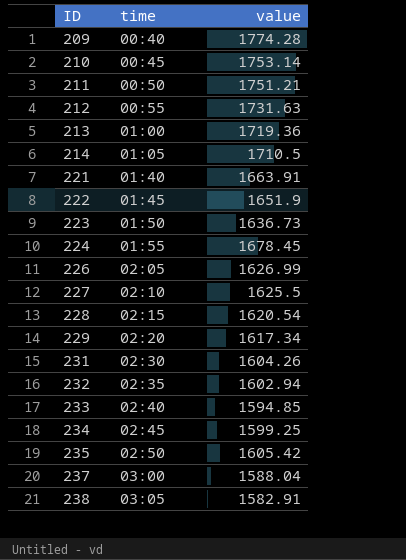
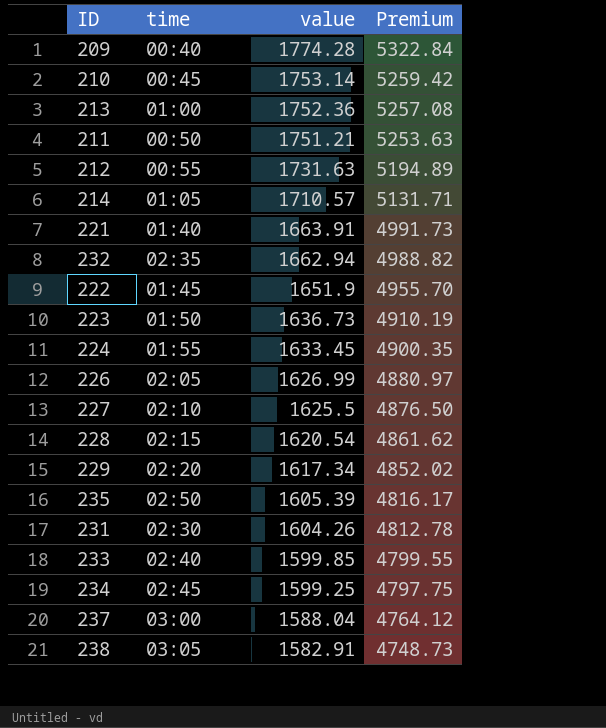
row order: ID ascending -> value descending
column Premium | formula: none -> [value] * 3
213 | value: 1719.36 -> 1752.36
214 | value: 1710.5 -> 1710.57
232 | value: 1602.94 -> 1662.94
224 | value: 1678.45 -> 1633.45
235 | value: 1605.42 -> 1605.39
233 | value: 1594.85 -> 1599.85

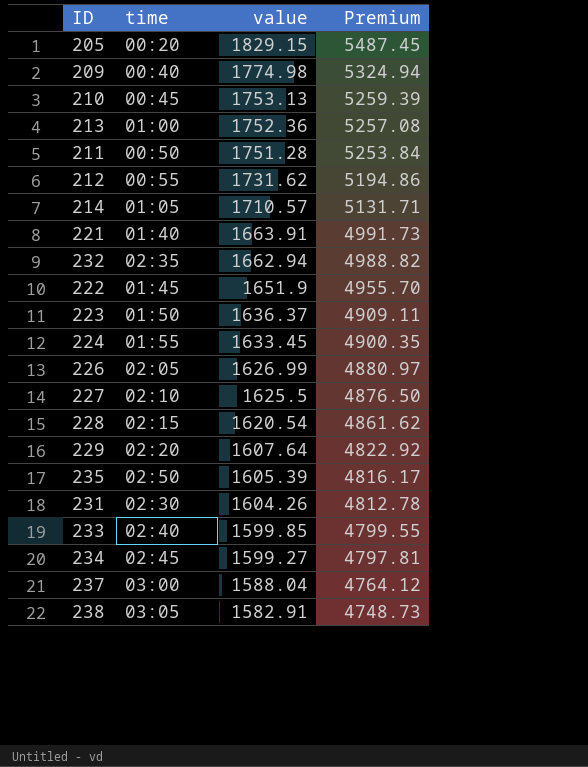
row 205: none -> 00:20 | 1829.15 | 5487.45
209 | value: 1774.28 -> 1774.98
209 | Premium: 5322.84 -> 5324.94
210 | value: 1753.14 -> 1753.13
210 | Premium: 5259.42 -> 5259.39
211 | value: 1751.21 -> 1751.28
211 | Premium: 5253.63 -> 5253.84
212 | value: 1731.63 -> 1731.62
212 | Premium: 5194.89 -> 5194.86
223 | value: 1636.73 -> 1636.37
223 | Premium: 4910.19 -> 4909.11
229 | value: 1617.34 -> 1607.64
229 | Premium: 4852.02 -> 4822.92
234 | value: 1599.25 -> 1599.27
234 | Premium: 4797.75 -> 4797.81

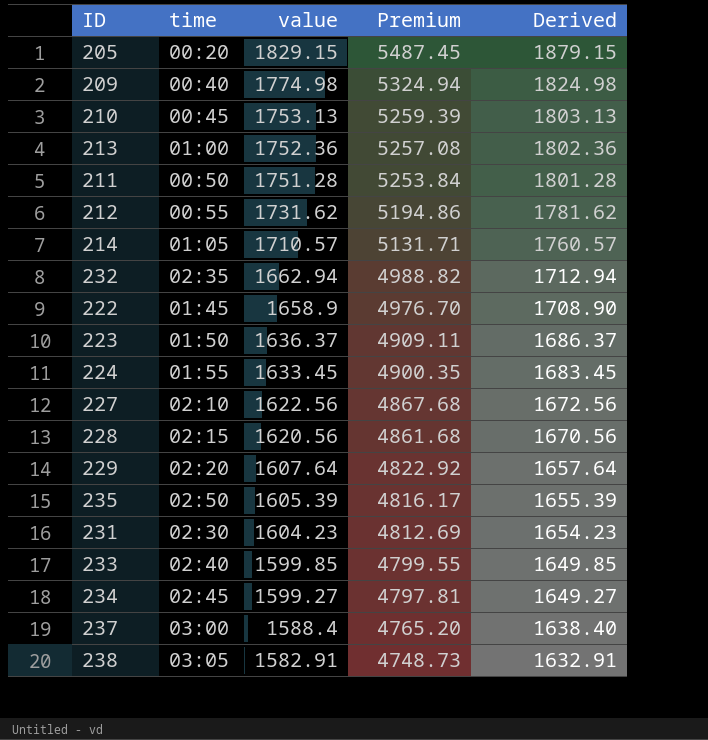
column Derived | formula: none -> [value] + 50
row 221: 01:40 | 1663.91 | 4991.73 -> none
row 226: 02:05 | 1626.99 | 4880.97 -> none
222 | value: 1651.9 -> 1658.9
222 | Premium: 4955.70 -> 4976.70
227 | value: 1625.5 -> 1622.56
227 | Premium: 4876.50 -> 4867.68
228 | value: 1620.54 -> 1620.56
228 | Premium: 4861.62 -> 4861.68
231 | value: 1604.26 -> 1604.23
231 | Premium: 4812.78 -> 4812.69
237 | value: 1588.04 -> 1588.4
237 | Premium: 4764.12 -> 4765.20

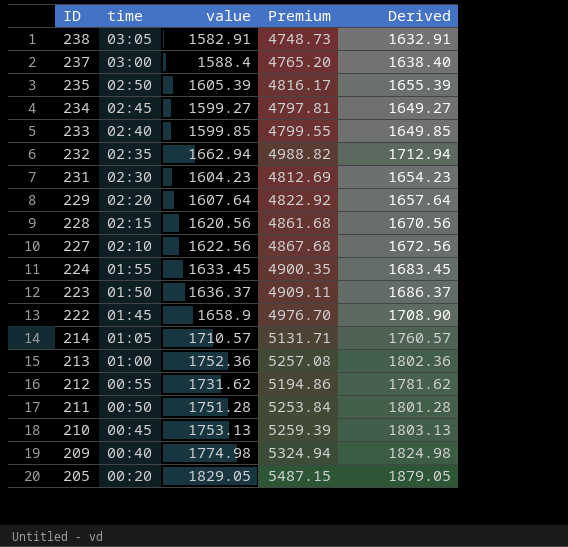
row order: value descending -> ID descending
205 | value: 1829.15 -> 1829.05
205 | Premium: 5487.45 -> 5487.15
205 | Derived: 1879.15 -> 1879.05

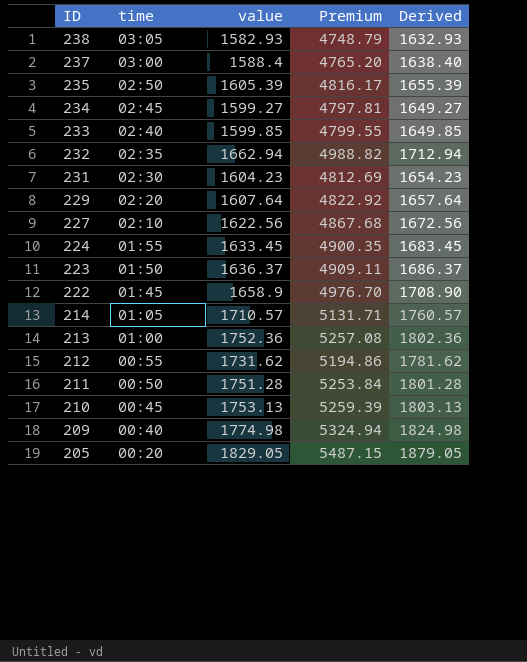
row 228: 02:15 | 1620.56 | 4861.68 | 1670.56 -> none
238 | value: 1582.91 -> 1582.93
238 | Premium: 4748.73 -> 4748.79
238 | Derived: 1632.91 -> 1632.93

